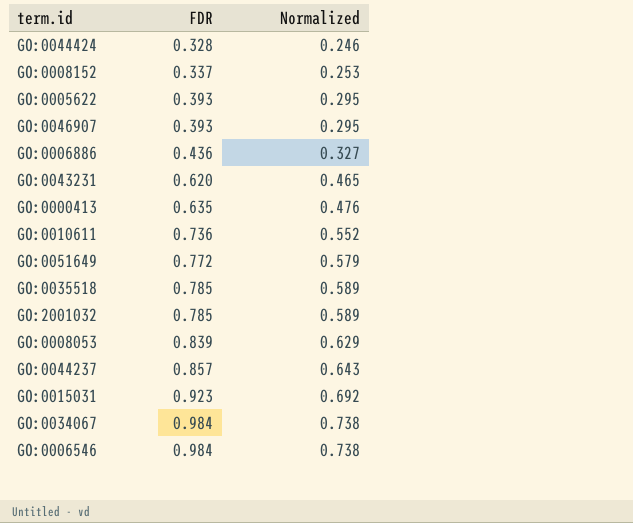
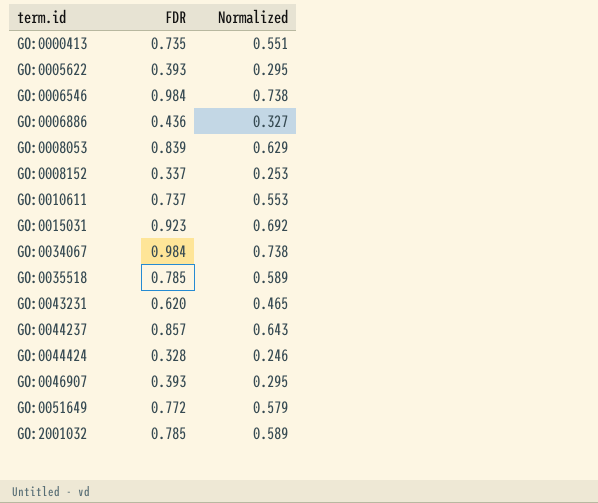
row order: FDR ascending -> term.id ascending
GO:0000413 | FDR: 0.635 -> 0.735
GO:0000413 | Normalized: 0.476 -> 0.551
GO:0010611 | FDR: 0.736 -> 0.737
GO:0010611 | Normalized: 0.552 -> 0.553

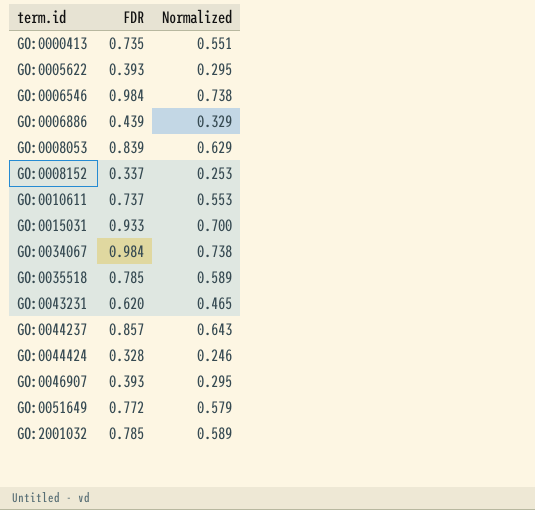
GO:0006886 | FDR: 0.436 -> 0.439
GO:0006886 | Normalized: 0.327 -> 0.329
GO:0015031 | FDR: 0.923 -> 0.933
GO:0015031 | Normalized: 0.692 -> 0.700

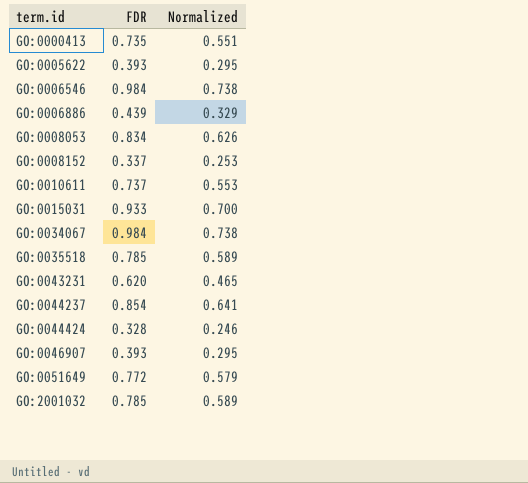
GO:0008053 | FDR: 0.839 -> 0.834
GO:0008053 | Normalized: 0.629 -> 0.626
GO:0044237 | FDR: 0.857 -> 0.854
GO:0044237 | Normalized: 0.643 -> 0.641

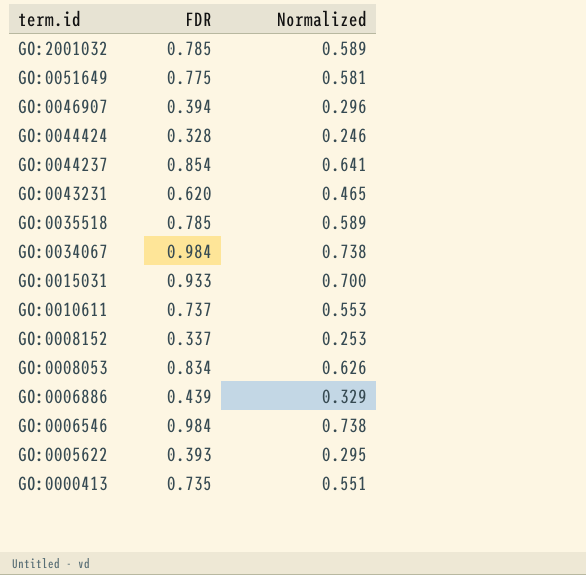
row order: term.id ascending -> term.id descending
GO:0051649 | FDR: 0.772 -> 0.775
GO:0051649 | Normalized: 0.579 -> 0.581
GO:0046907 | FDR: 0.393 -> 0.394
GO:0046907 | Normalized: 0.295 -> 0.296

